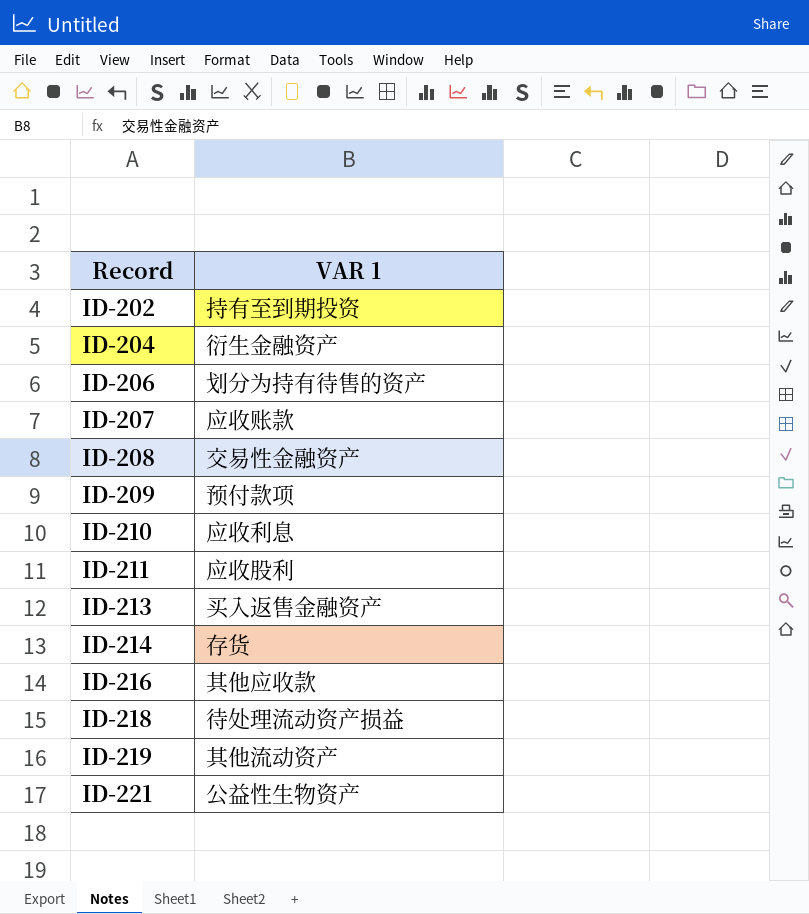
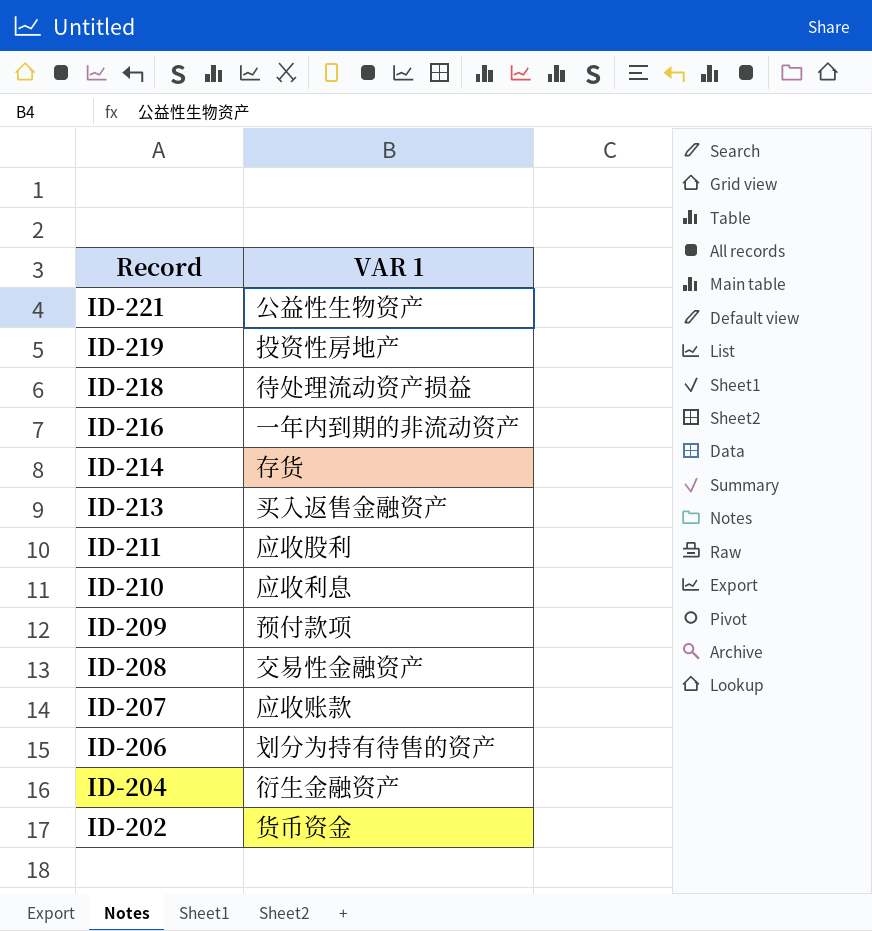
row order: Record ascending -> Record descending
ID-219 | VAR 1: 其他流动资产 -> 投资性房地产
ID-216 | VAR 1: 其他应收款 -> 一年内到期的非流动资产
ID-202 | VAR 1: 持有至到期投资 -> 货币资金

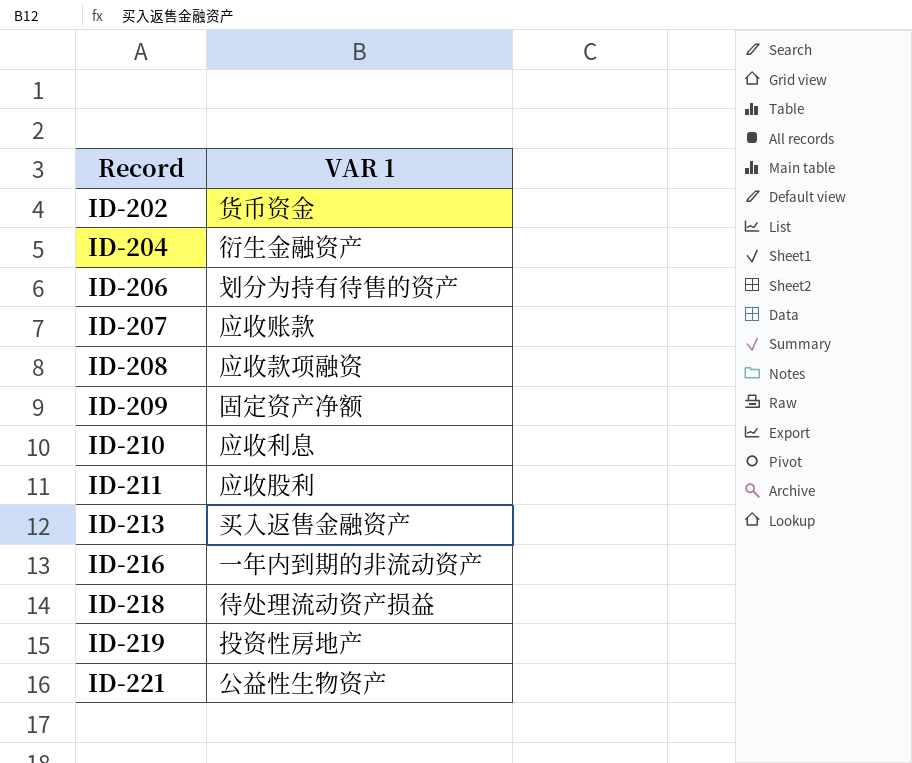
row order: Record descending -> Record ascending
row ID-214: 存货 -> none
ID-208 | VAR 1: 交易性金融资产 -> 应收款项融资
ID-209 | VAR 1: 预付款项 -> 固定资产净额

